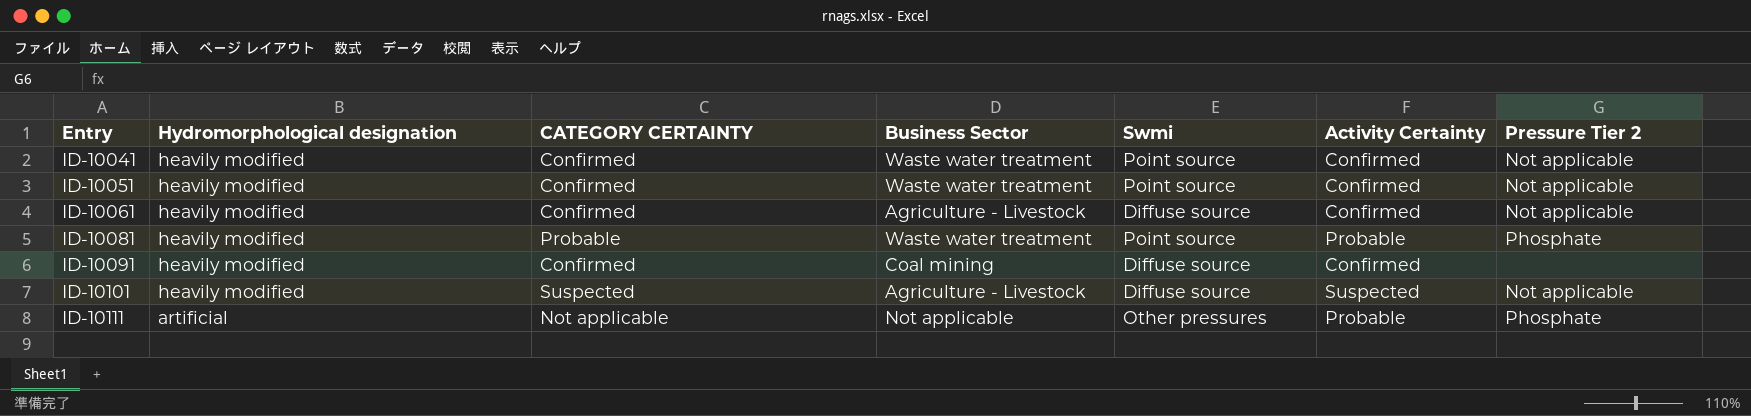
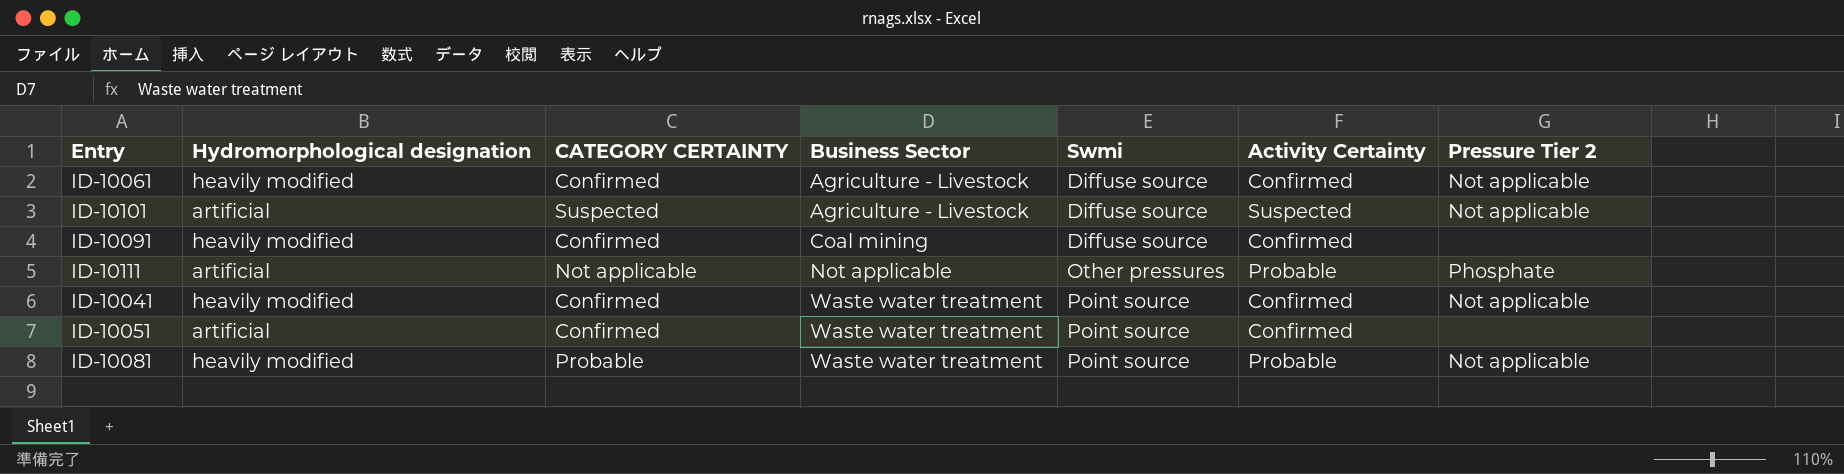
row order: Entry ascending -> Business Sector ascending
ID-10101 | Hydromorphological designation: heavily modified -> artificial
ID-10051 | Hydromorphological designation: heavily modified -> artificial
ID-10051 | Pressure Tier 2: Not applicable -> none
ID-10081 | Pressure Tier 2: Phosphate -> Not applicable

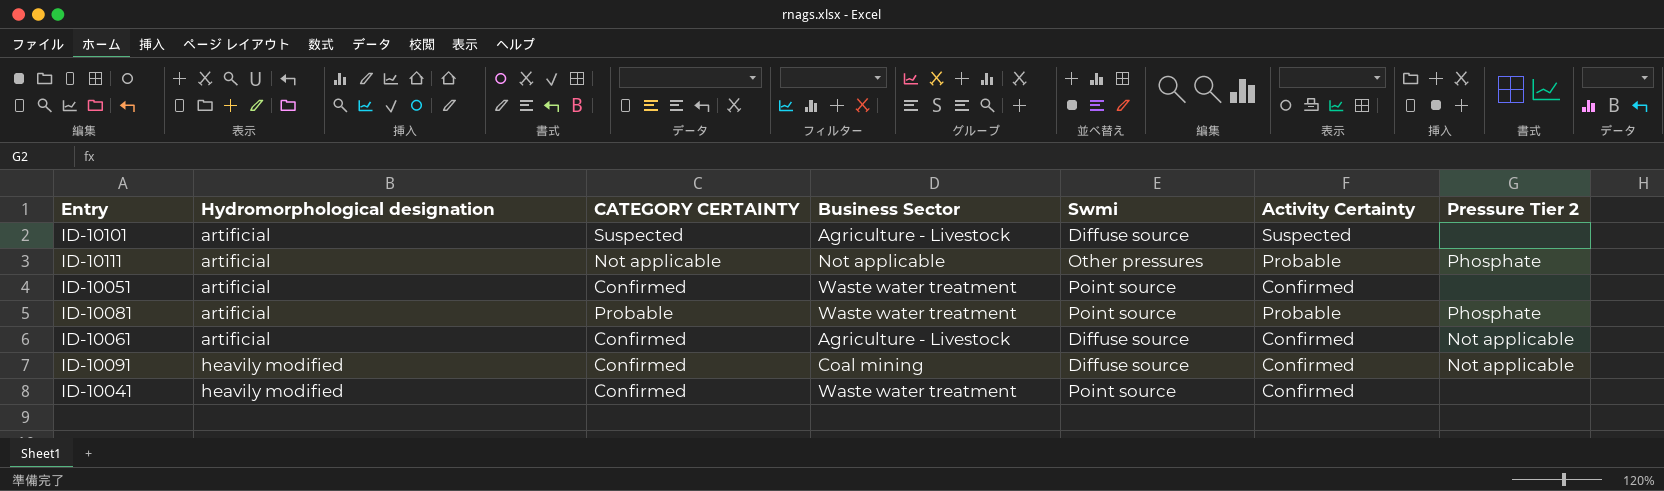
row order: Business Sector ascending -> Hydromorphological designation ascending
ID-10101 | Pressure Tier 2: Not applicable -> none
ID-10081 | Hydromorphological designation: heavily modified -> artificial
ID-10081 | Pressure Tier 2: Not applicable -> Phosphate
ID-10061 | Hydromorphological designation: heavily modified -> artificial
ID-10091 | Pressure Tier 2: none -> Not applicable
ID-10041 | Pressure Tier 2: Not applicable -> none

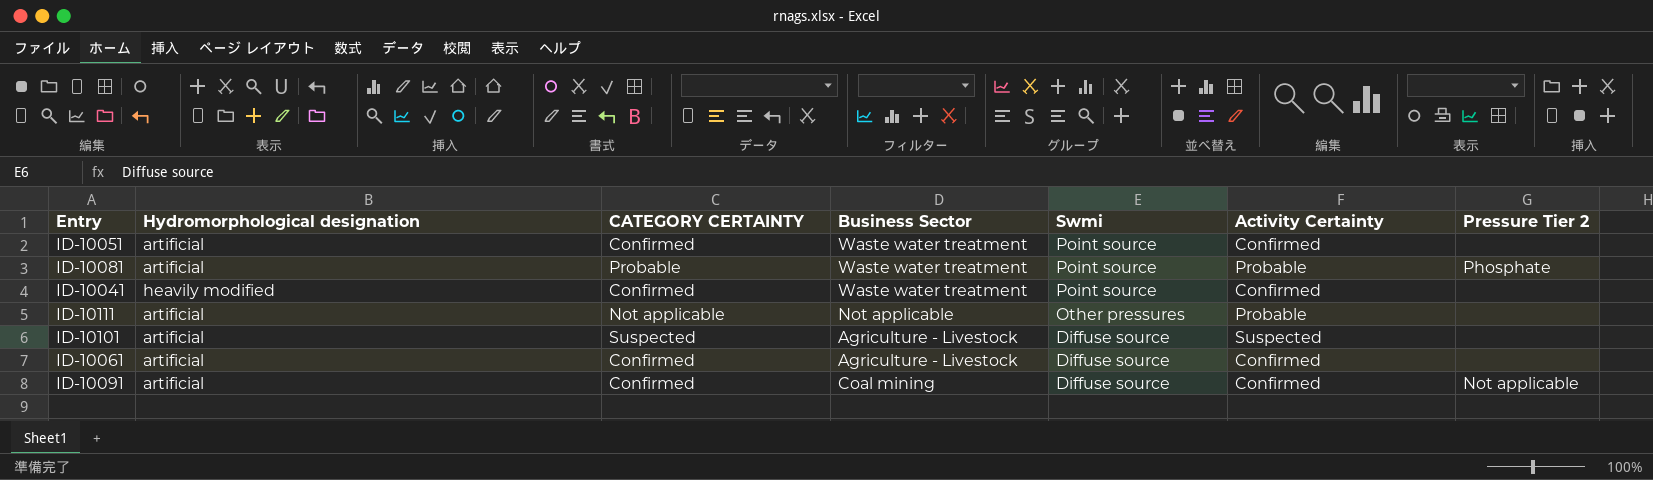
row order: Hydromorphological designation ascending -> Swmi descending
ID-10111 | Pressure Tier 2: Phosphate -> none
ID-10061 | Pressure Tier 2: Not applicable -> none
ID-10091 | Hydromorphological designation: heavily modified -> artificial

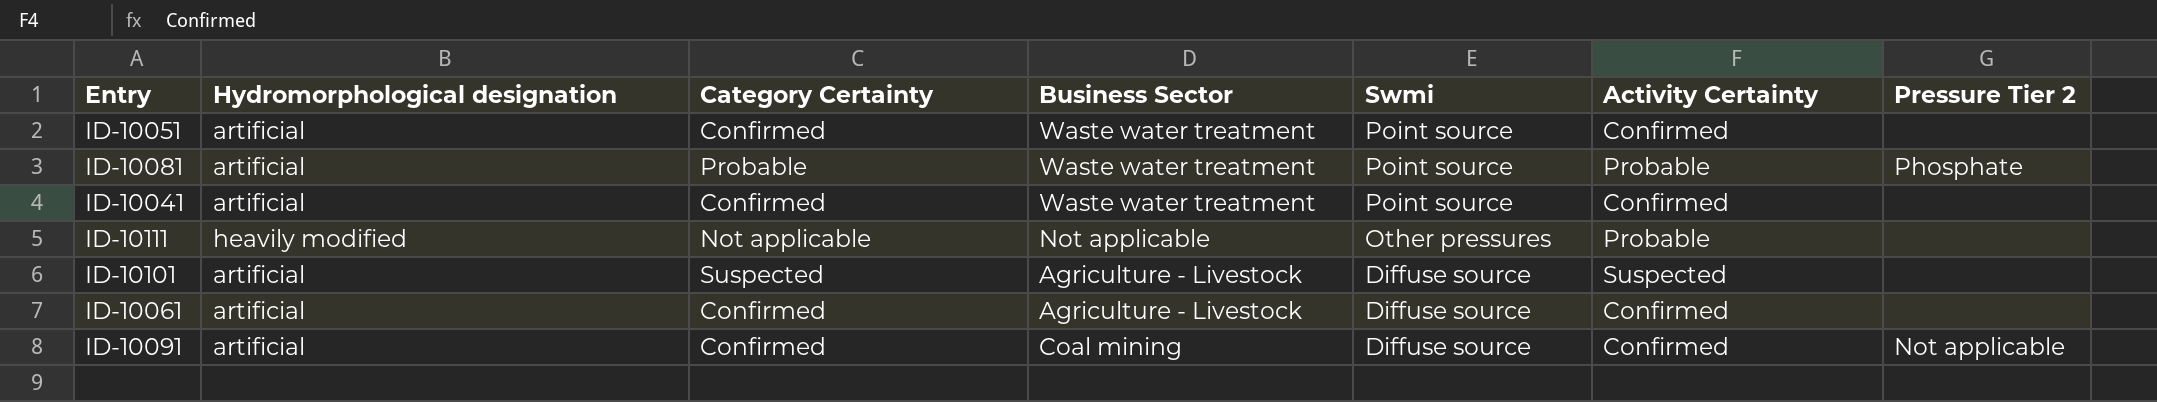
column name: CATEGORY CERTAINTY -> Category Certainty
ID-10041 | Hydromorphological designation: heavily modified -> artificial
ID-10111 | Hydromorphological designation: artificial -> heavily modified

